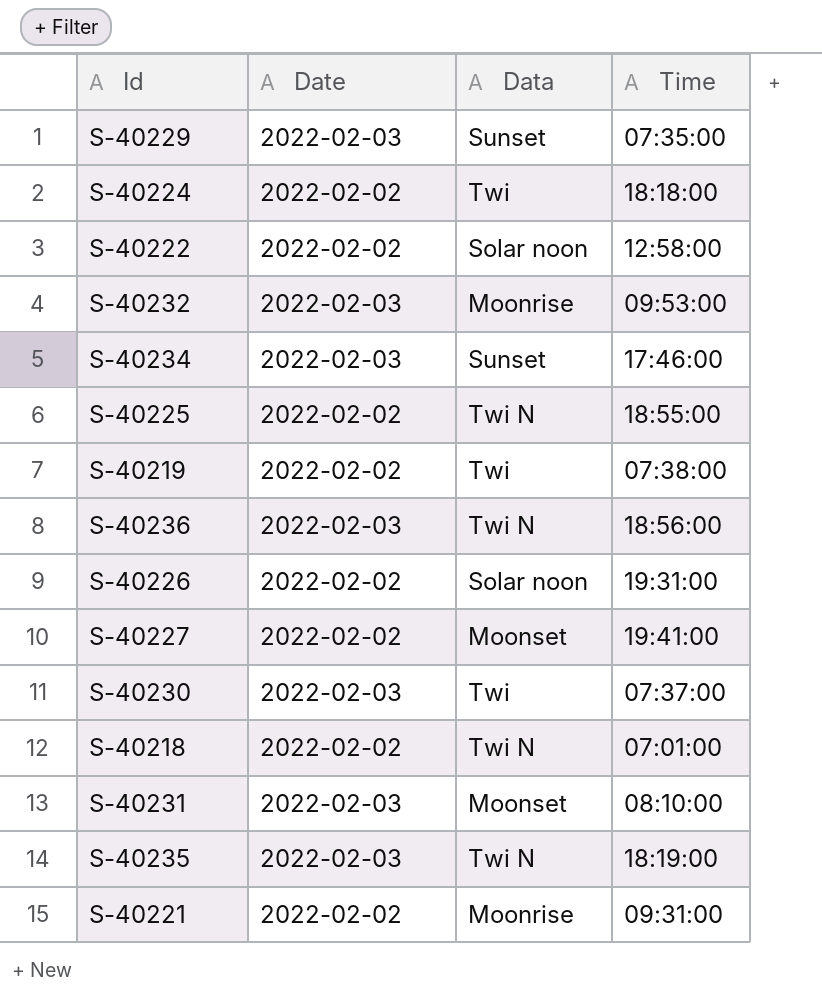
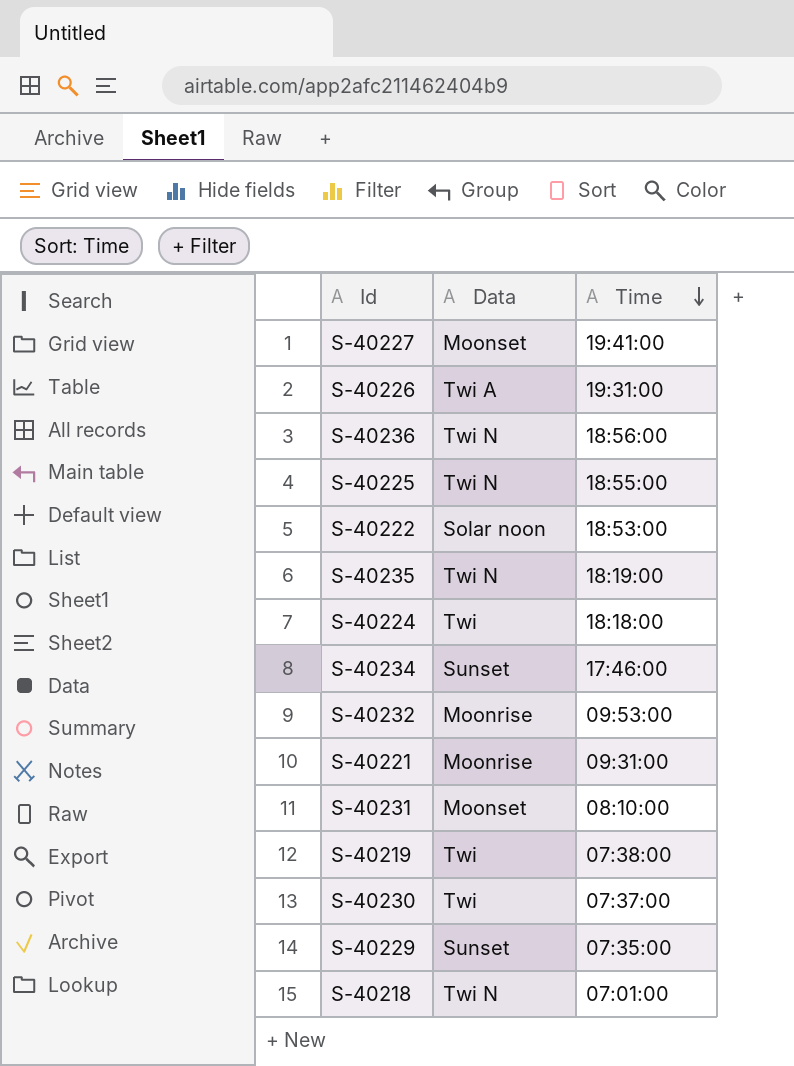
row order: none -> Time descending
column Date | position: 2 -> none
S-40226 | Data: Solar noon -> Twi A
S-40222 | Time: 12:58:00 -> 18:53:00

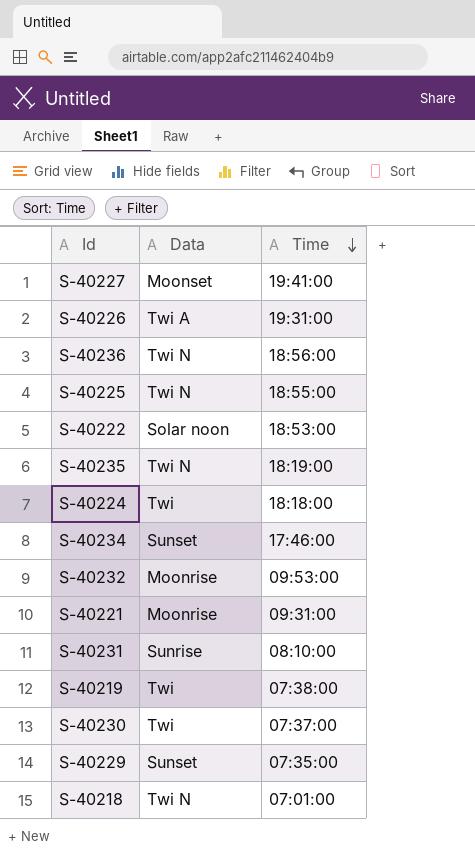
S-40231 | Data: Moonset -> Sunrise

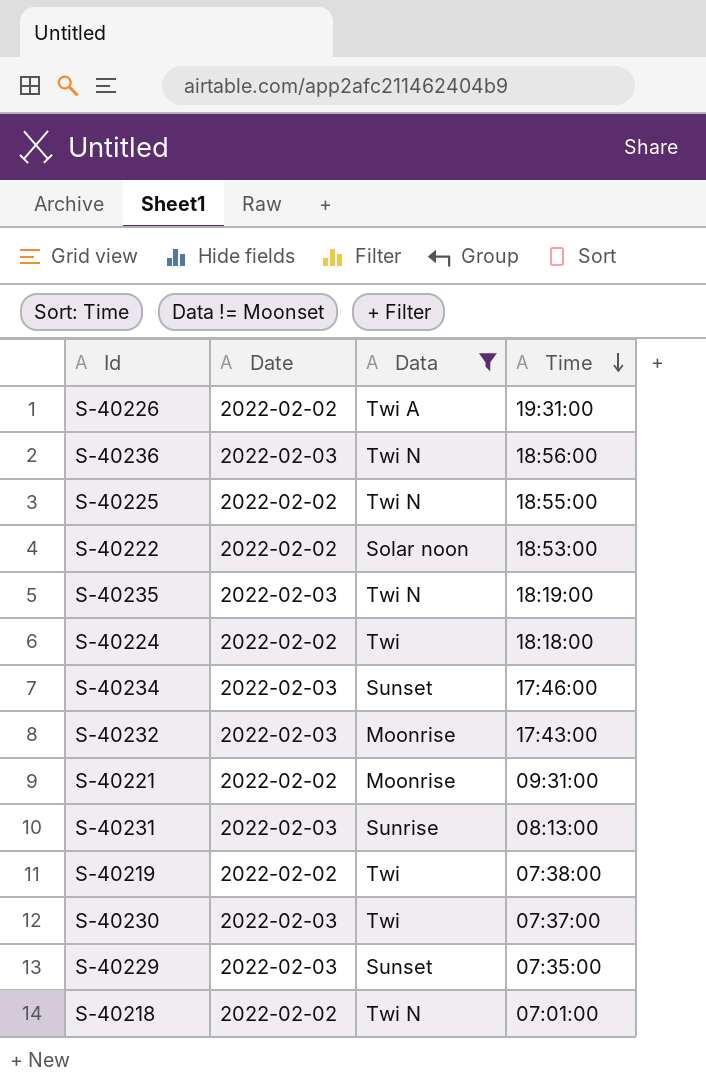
filter: none -> Data != Moonset
column Date | position: none -> 2
S-40232 | Time: 09:53:00 -> 17:43:00
S-40231 | Time: 08:10:00 -> 08:13:00

